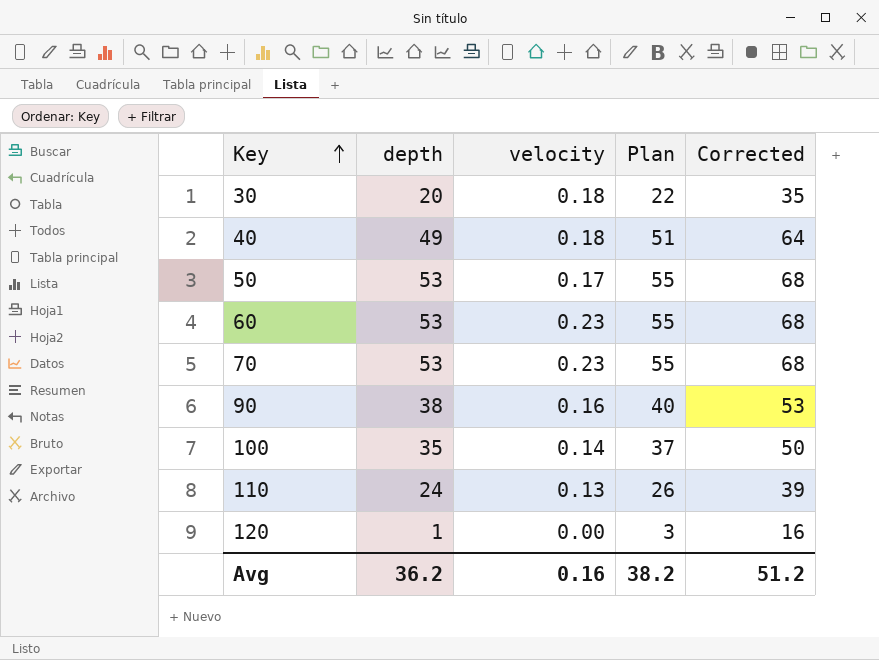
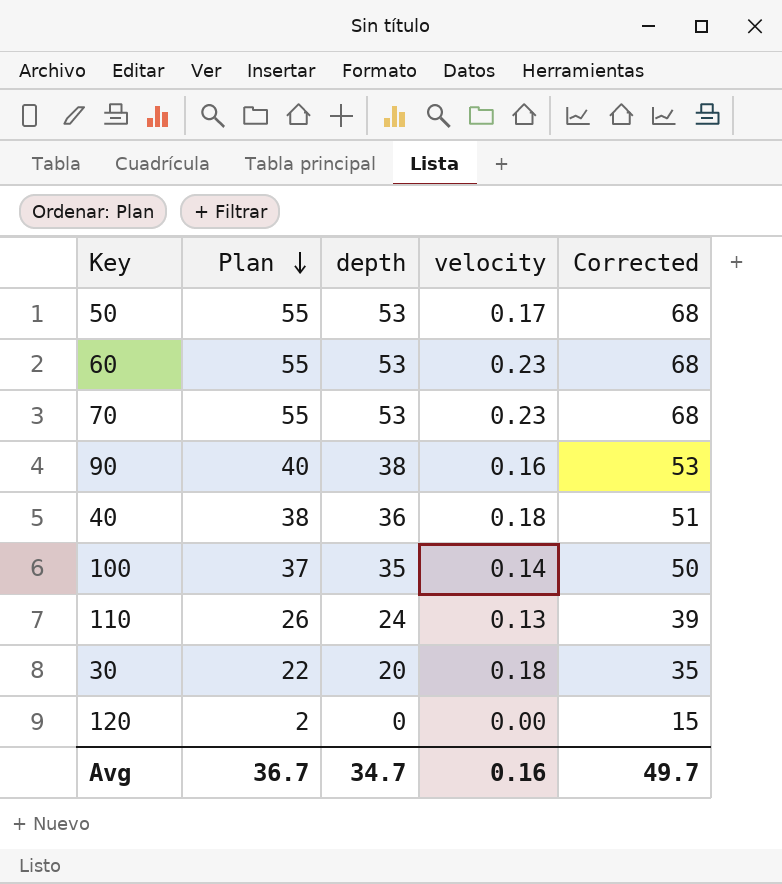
row order: Key ascending -> Plan descending
column Plan | position: 4 -> 2
40 | Plan: 51 -> 38
40 | depth: 49 -> 36
40 | Corrected: 64 -> 51
120 | Plan: 3 -> 2
120 | depth: 1 -> 0
120 | Corrected: 16 -> 15
Avg | Plan: 38.2 -> 36.7
Avg | depth: 36.2 -> 34.7
Avg | Corrected: 51.2 -> 49.7

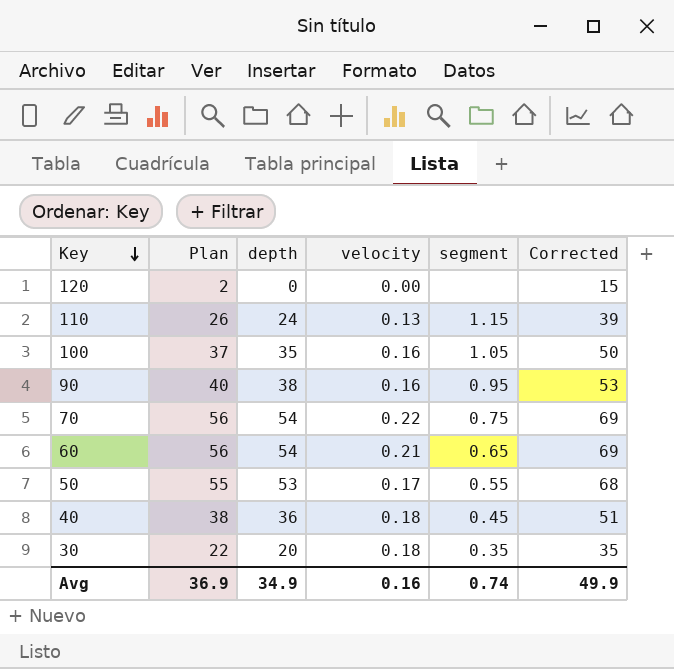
row order: Plan descending -> Key descending
column segment | position: none -> 5
100 | velocity: 0.14 -> 0.16
70 | Plan: 55 -> 56
70 | depth: 53 -> 54
70 | velocity: 0.23 -> 0.22
70 | Corrected: 68 -> 69
60 | Plan: 55 -> 56
60 | depth: 53 -> 54
60 | velocity: 0.23 -> 0.21
60 | Corrected: 68 -> 69
Avg | Plan: 36.7 -> 36.9
Avg | depth: 34.7 -> 34.9
Avg | Corrected: 49.7 -> 49.9

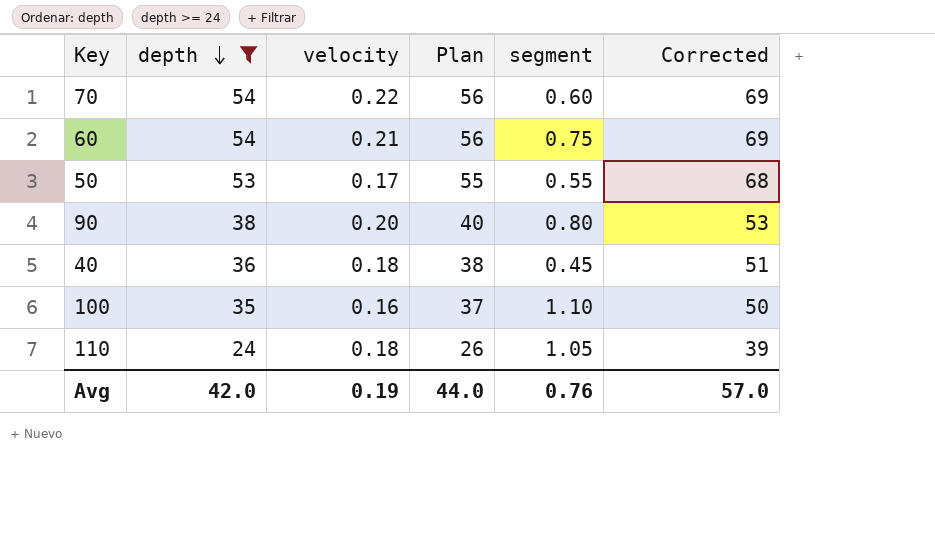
filter: none -> depth >= 24
row order: Key descending -> depth descending
column Plan | position: 2 -> 4
70 | segment: 0.75 -> 0.60
60 | segment: 0.65 -> 0.75
90 | velocity: 0.16 -> 0.20
90 | segment: 0.95 -> 0.80
100 | segment: 1.05 -> 1.10
110 | velocity: 0.13 -> 0.18
110 | segment: 1.15 -> 1.05
Avg | depth: 34.9 -> 42.0
Avg | velocity: 0.16 -> 0.19
Avg | Plan: 36.9 -> 44.0
Avg | segment: 0.74 -> 0.76
Avg | Corrected: 49.9 -> 57.0

